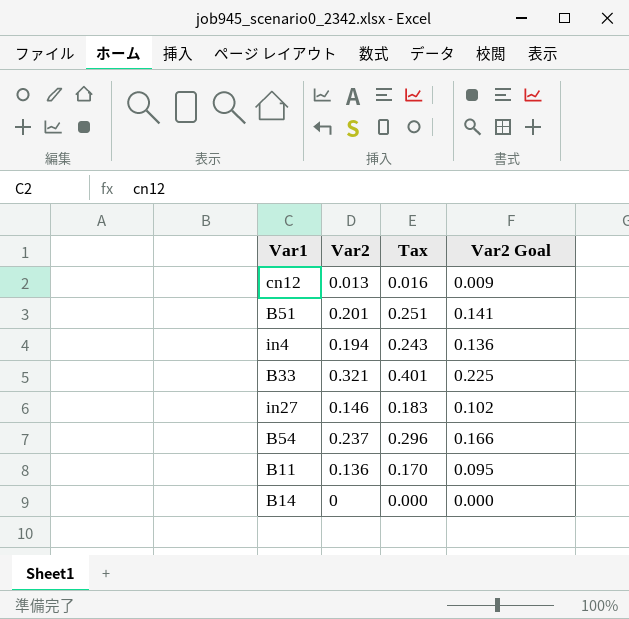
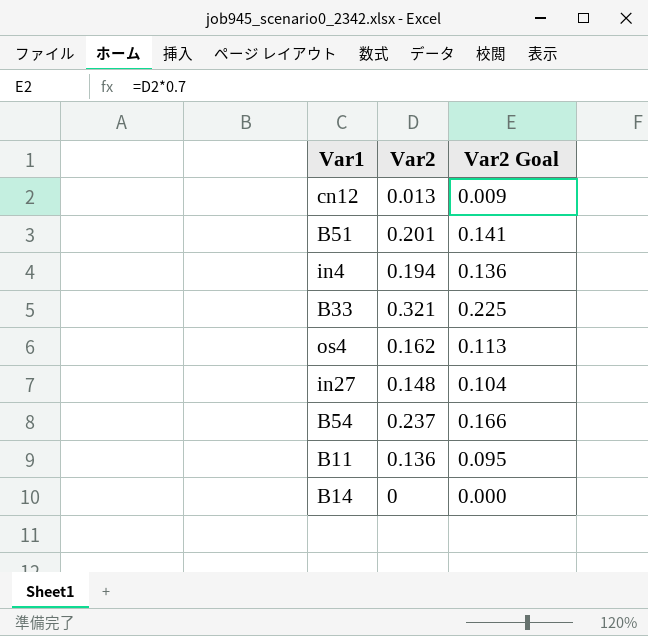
column Tax | formula: [Var2] * 1.25 -> none
row os4: none -> 0.162 | 0.113
in27 | Var2: 0.146 -> 0.148
in27 | Var2 Goal: 0.102 -> 0.104

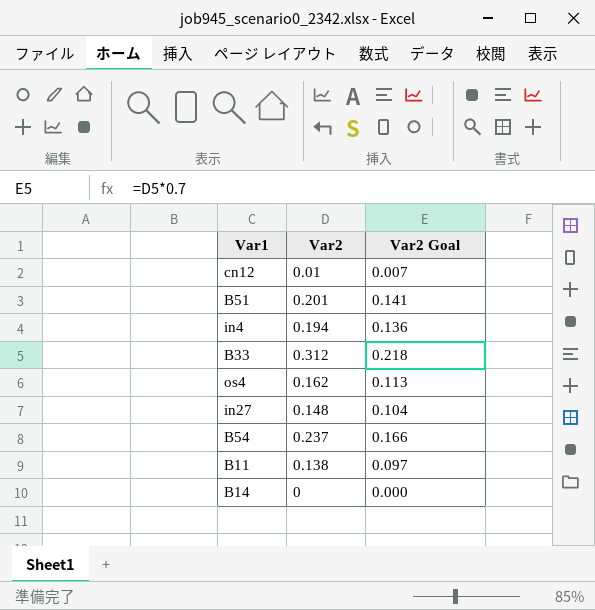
cn12 | Var2: 0.013 -> 0.01
cn12 | Var2 Goal: 0.009 -> 0.007
B33 | Var2: 0.321 -> 0.312
B33 | Var2 Goal: 0.225 -> 0.218
B11 | Var2: 0.136 -> 0.138
B11 | Var2 Goal: 0.095 -> 0.097

